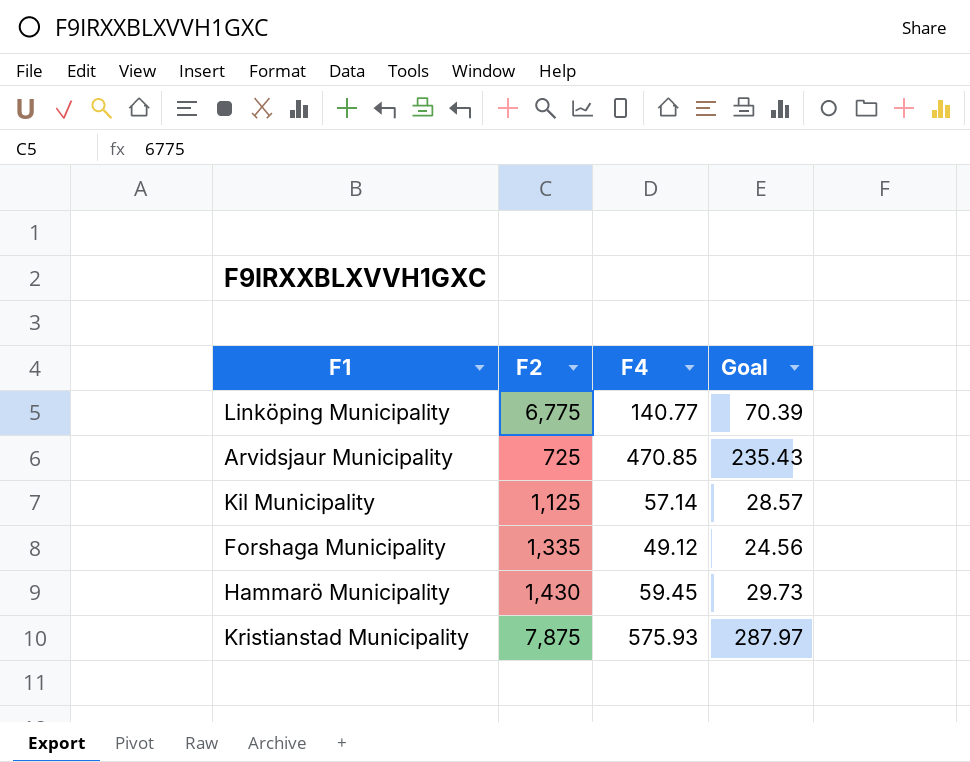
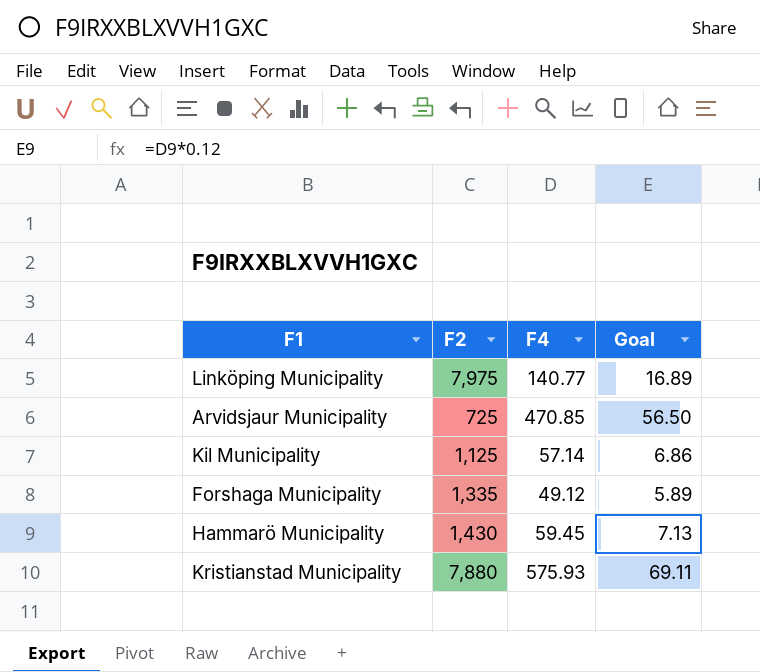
column Goal | formula: [F4] * 0.5 -> [F4] * 0.12
Linköping Municipality | F2: 6,775 -> 7,975
Kristianstad Municipality | F2: 7,875 -> 7,880

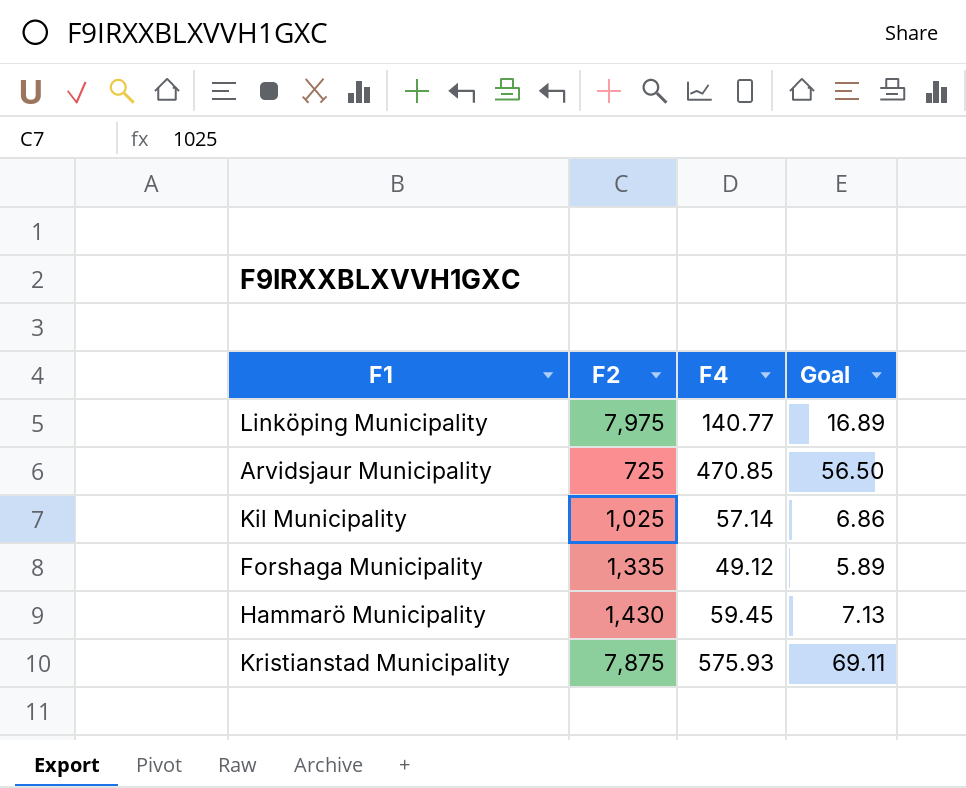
Kil Municipality | F2: 1,125 -> 1,025
Kristianstad Municipality | F2: 7,880 -> 7,875

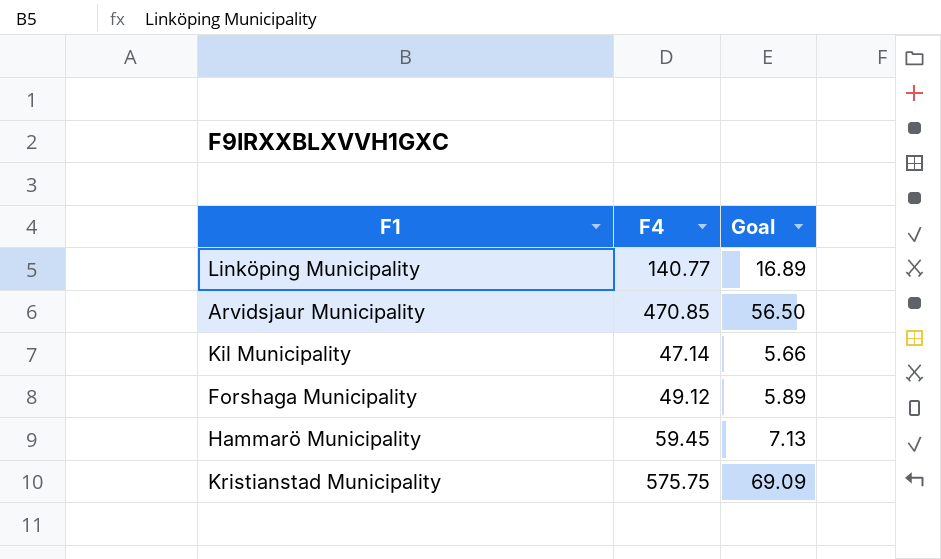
column F2 | position: 2 -> none
Kil Municipality | F4: 57.14 -> 47.14
Kil Municipality | Goal: 6.86 -> 5.66
Kristianstad Municipality | F4: 575.93 -> 575.75
Kristianstad Municipality | Goal: 69.11 -> 69.09

